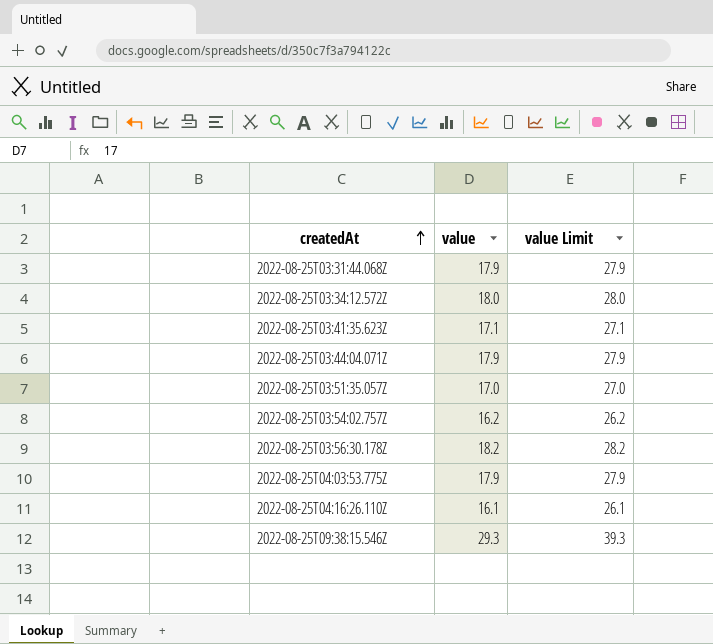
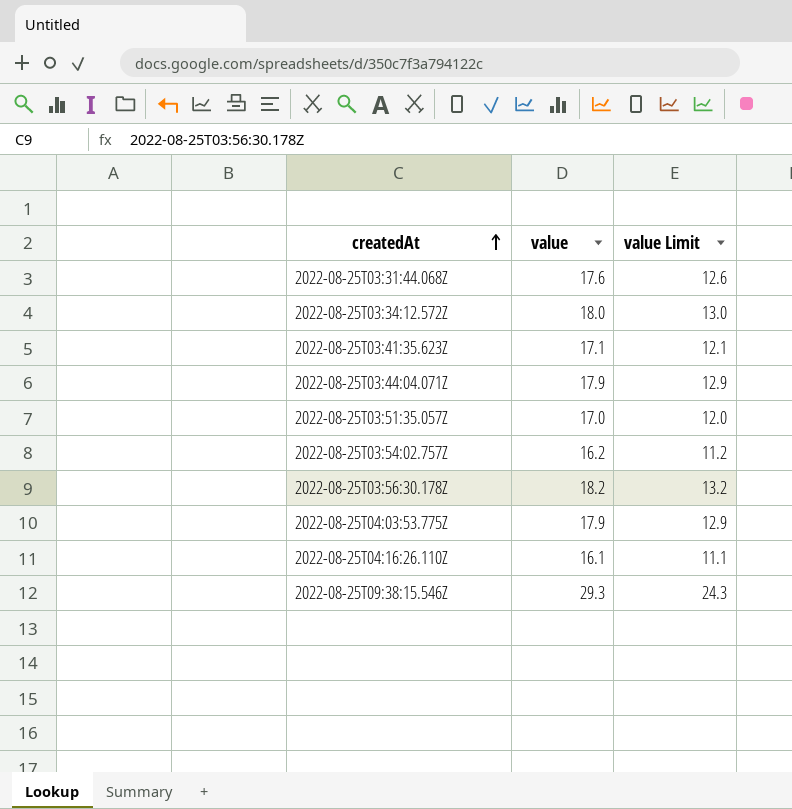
column value Limit | formula: [value] + 10 -> [value] - 5
2022-08-25T03:31:44.068Z | value: 17.9 -> 17.6

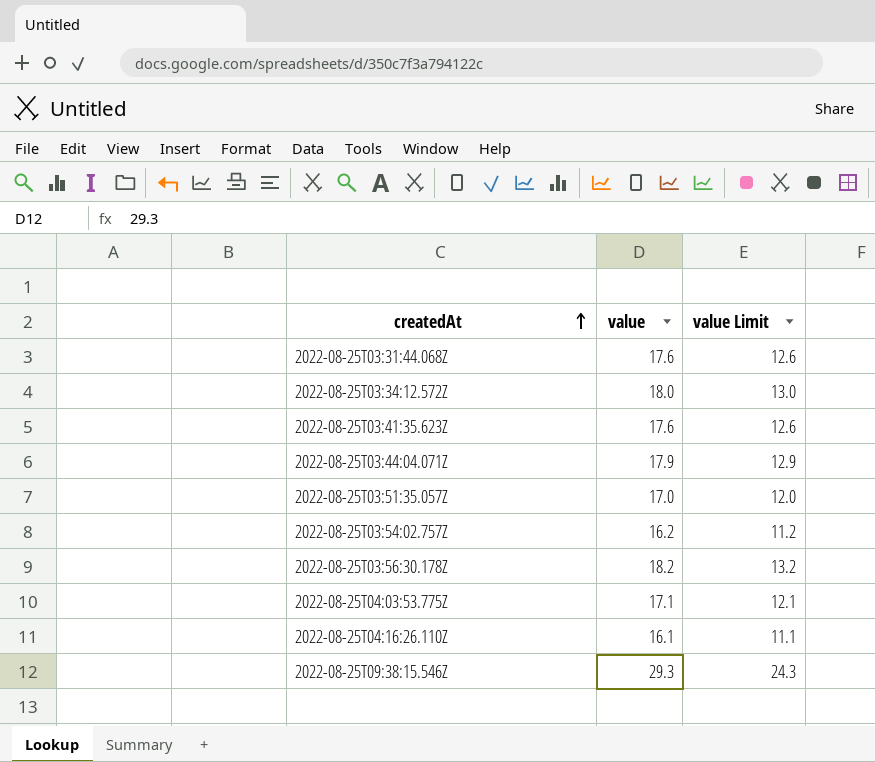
2022-08-25T03:41:35.623Z | value: 17.1 -> 17.6
2022-08-25T03:41:35.623Z | value Limit: 12.1 -> 12.6
2022-08-25T04:03:53.775Z | value: 17.9 -> 17.1
2022-08-25T04:03:53.775Z | value Limit: 12.9 -> 12.1

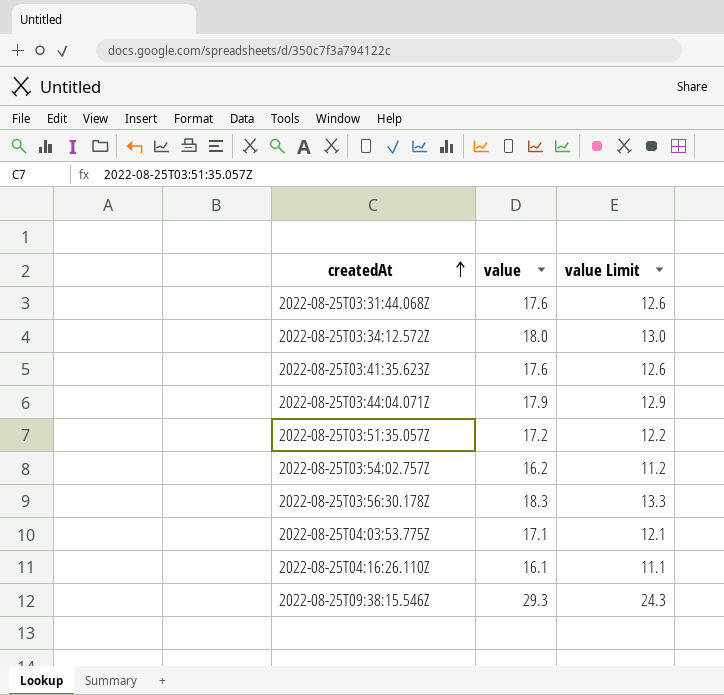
2022-08-25T03:51:35.057Z | value: 17.0 -> 17.2
2022-08-25T03:51:35.057Z | value Limit: 12.0 -> 12.2
2022-08-25T03:56:30.178Z | value: 18.2 -> 18.3
2022-08-25T03:56:30.178Z | value Limit: 13.2 -> 13.3

